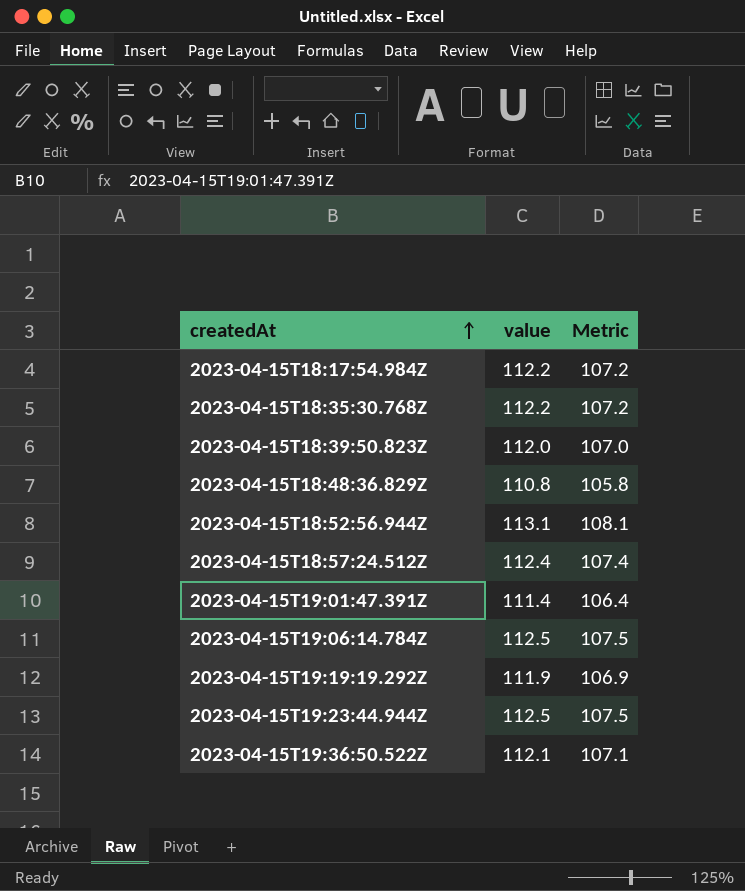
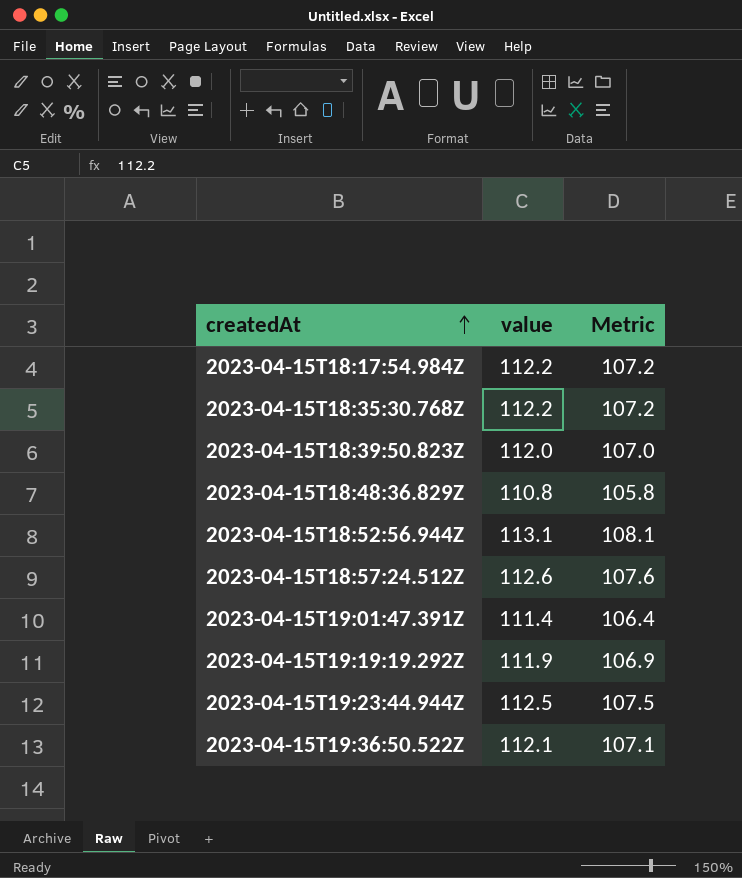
row 2023-04-15T19:06:14.784Z: 112.5 | 107.5 -> none
2023-04-15T18:57:24.512Z | value: 112.4 -> 112.6
2023-04-15T18:57:24.512Z | Metric: 107.4 -> 107.6

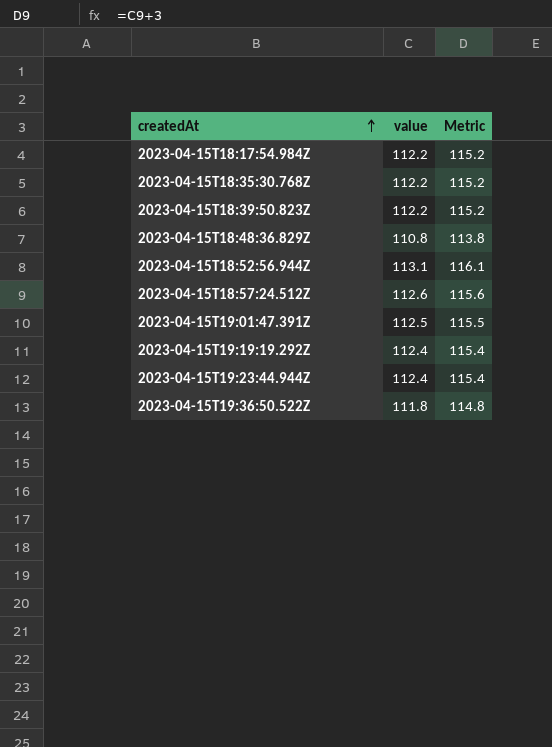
column Metric | formula: [value] - 5 -> [value] + 3
2023-04-15T18:39:50.823Z | value: 112.0 -> 112.2
2023-04-15T19:01:47.391Z | value: 111.4 -> 112.5
2023-04-15T19:19:19.292Z | value: 111.9 -> 112.4
2023-04-15T19:23:44.944Z | value: 112.5 -> 112.4
2023-04-15T19:36:50.522Z | value: 112.1 -> 111.8

